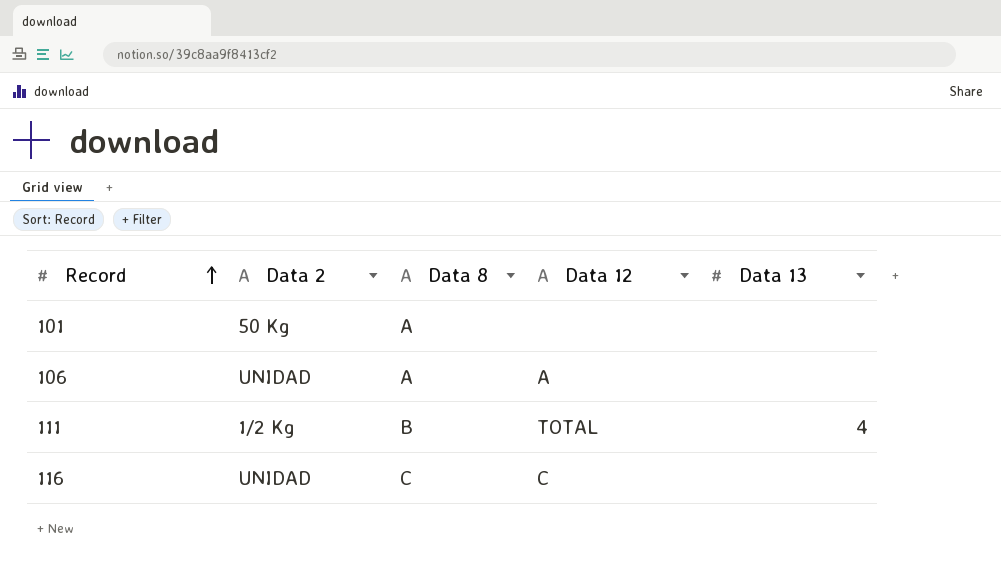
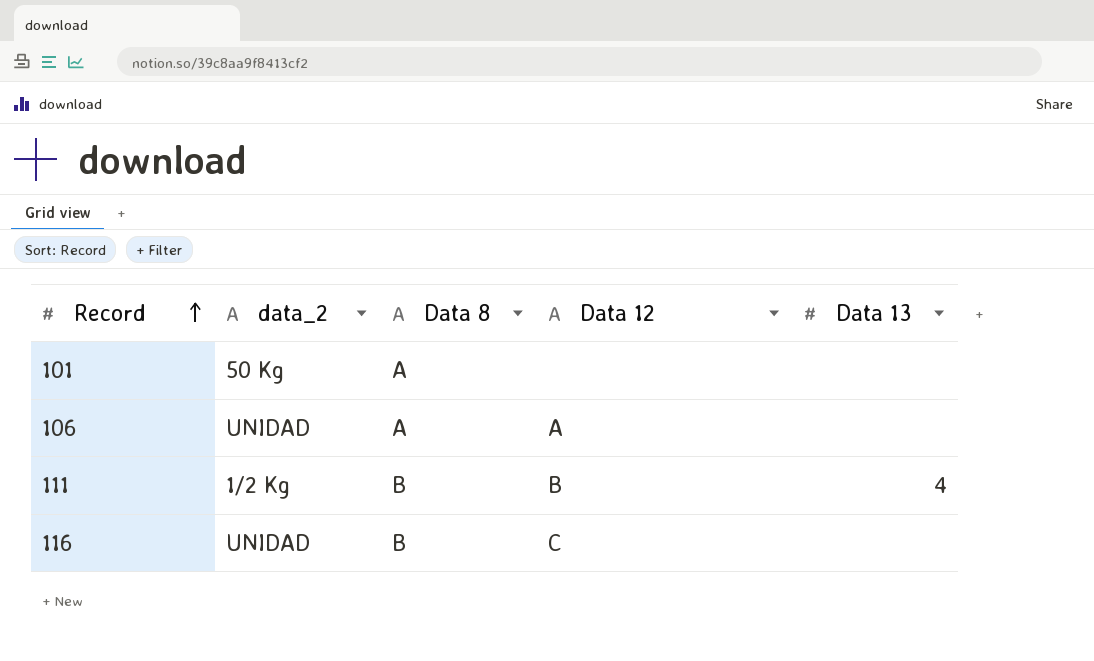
column name: Data 2 -> data_2
111 | Data 12: TOTAL -> B
116 | Data 8: C -> B

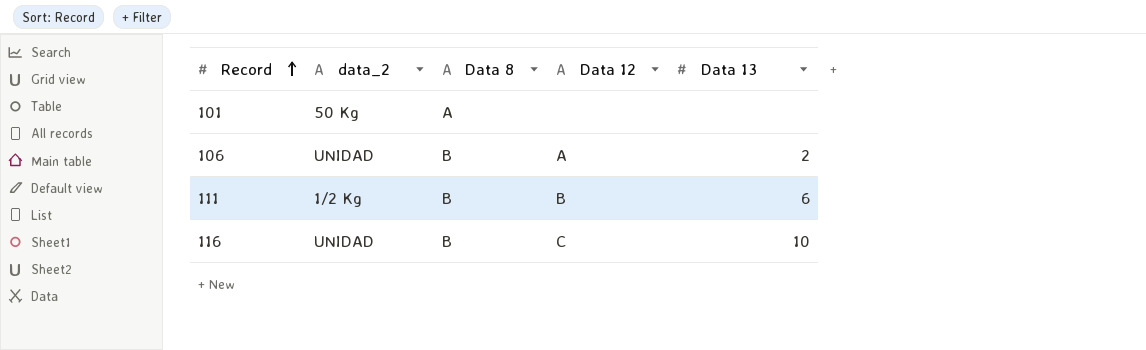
106 | Data 8: A -> B
106 | Data 13: none -> 2
111 | Data 13: 4 -> 6
116 | Data 13: none -> 10

